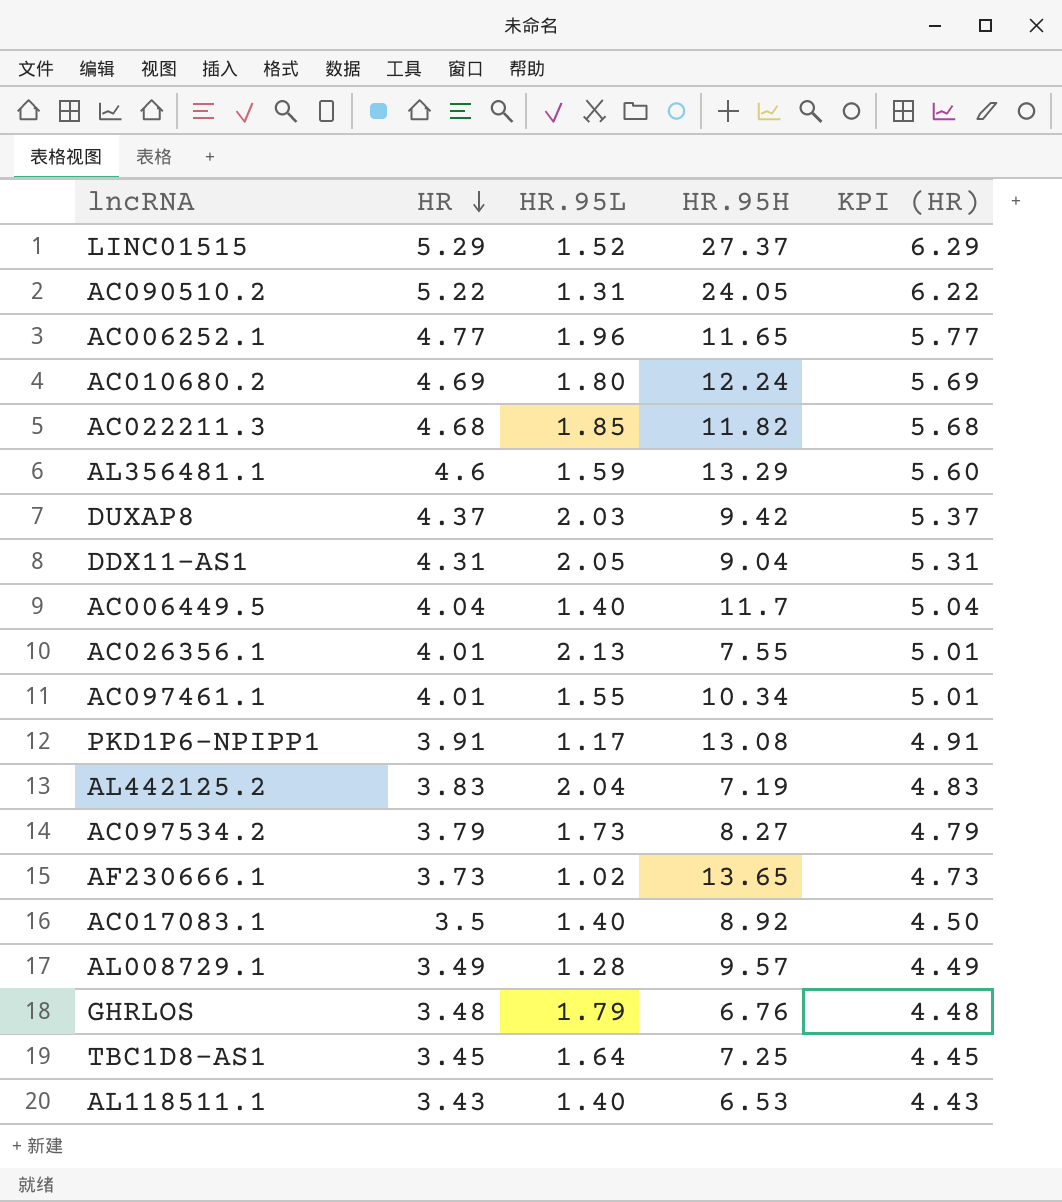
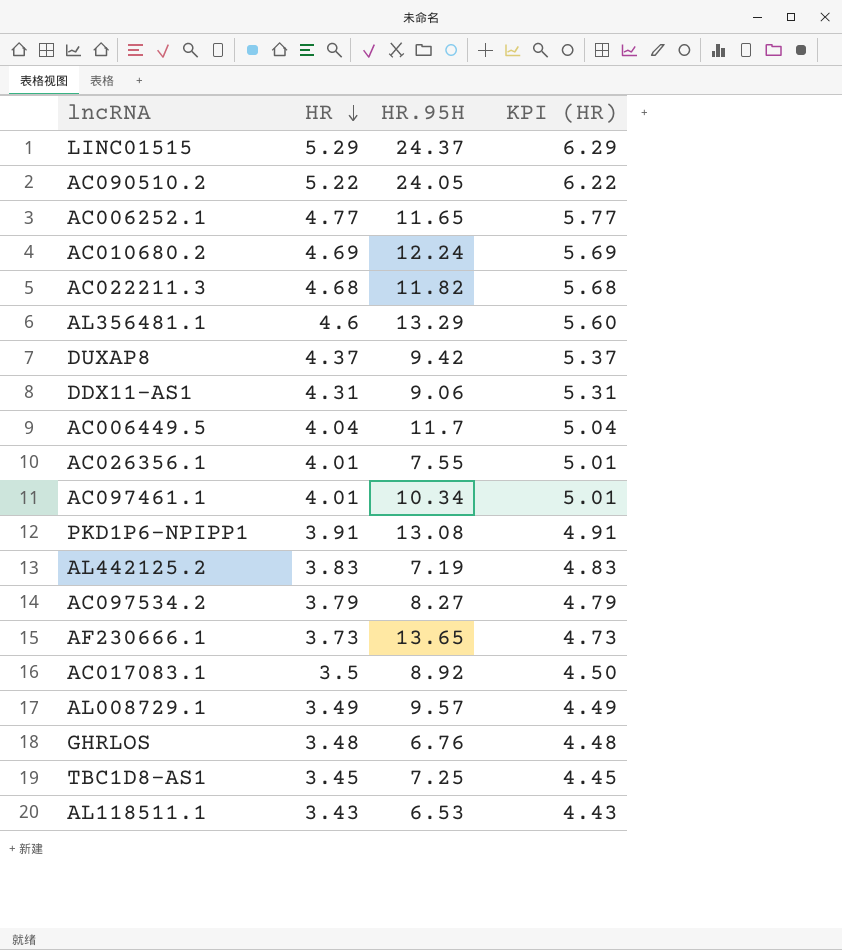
column HR.95L | position: 3 -> none
LINC01515 | HR.95H: 27.37 -> 24.37
DDX11-AS1 | HR.95H: 9.04 -> 9.06

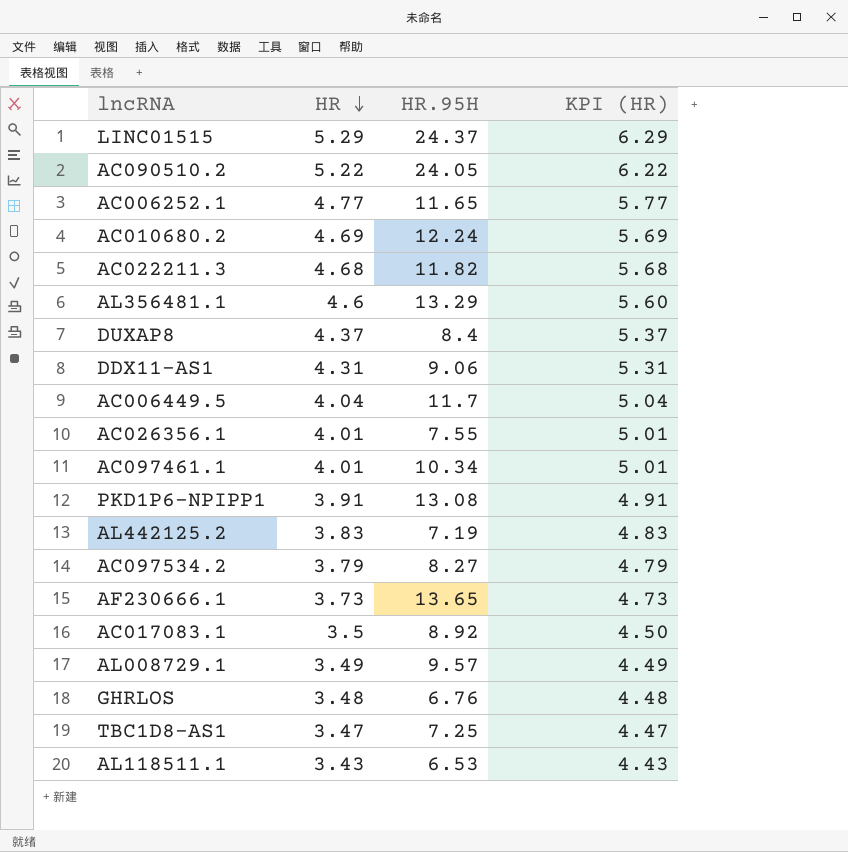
DUXAP8 | HR.95H: 9.42 -> 8.4
TBC1D8-AS1 | HR: 3.45 -> 3.47
TBC1D8-AS1 | KPI (HR): 4.45 -> 4.47

